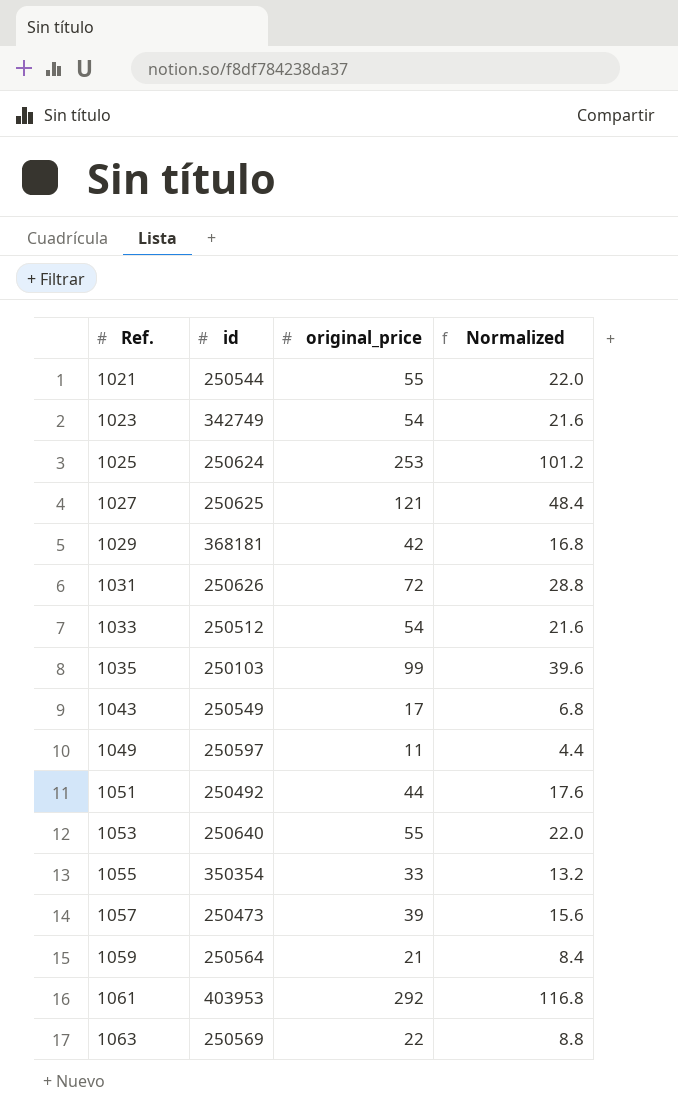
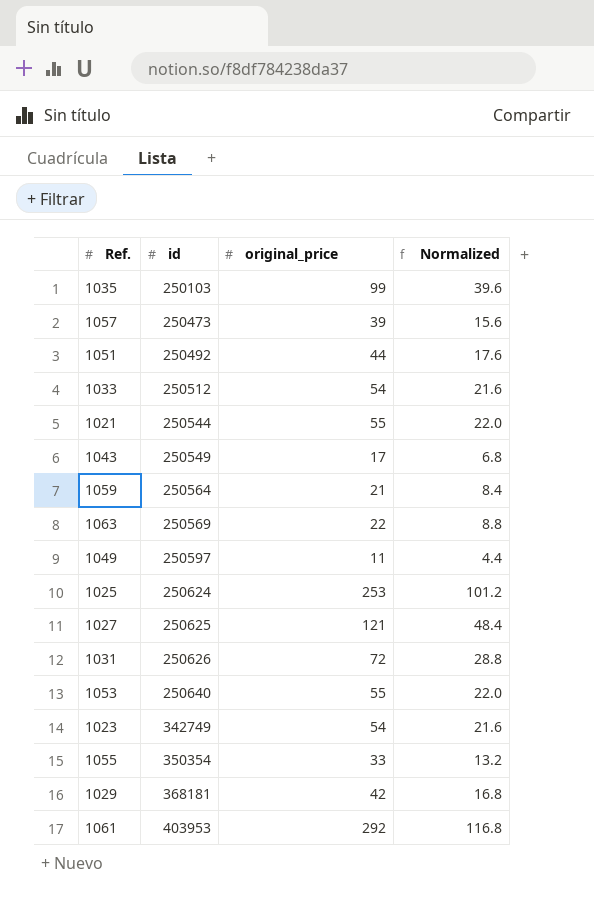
row order: Ref. ascending -> id ascending

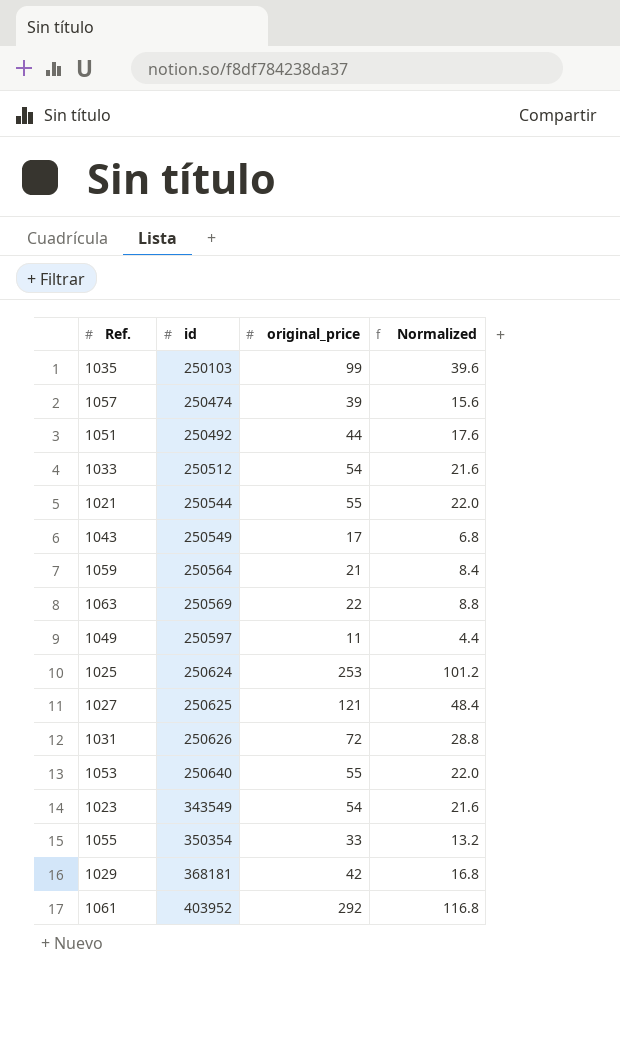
1057 | id: 250473 -> 250474
1023 | id: 342749 -> 343549
1061 | id: 403953 -> 403952

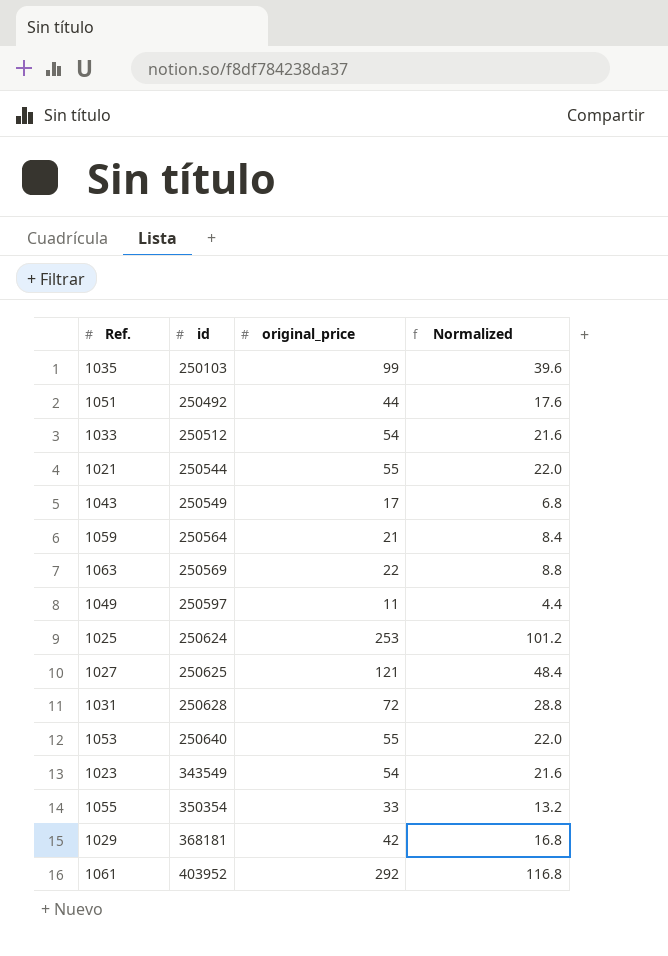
row 1057: 250474 | 39 | 15.6 -> none
1031 | id: 250626 -> 250628

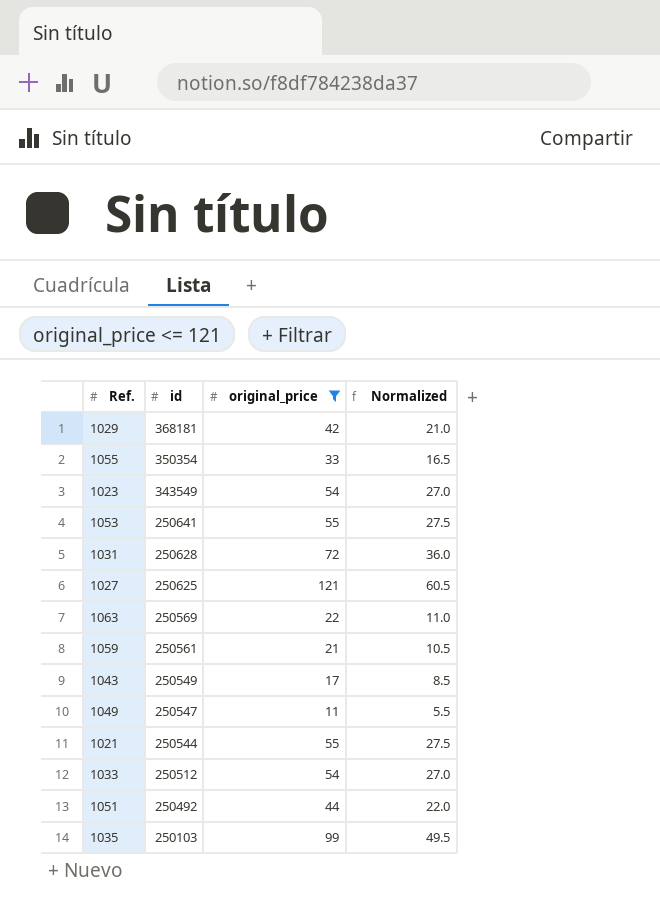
filter: none -> original_price <= 121
row order: id ascending -> id descending
column Normalized | formula: [original_price] * 0.4 -> [original_price] * 0.5
1053 | id: 250640 -> 250641
1059 | id: 250564 -> 250561
1049 | id: 250597 -> 250547

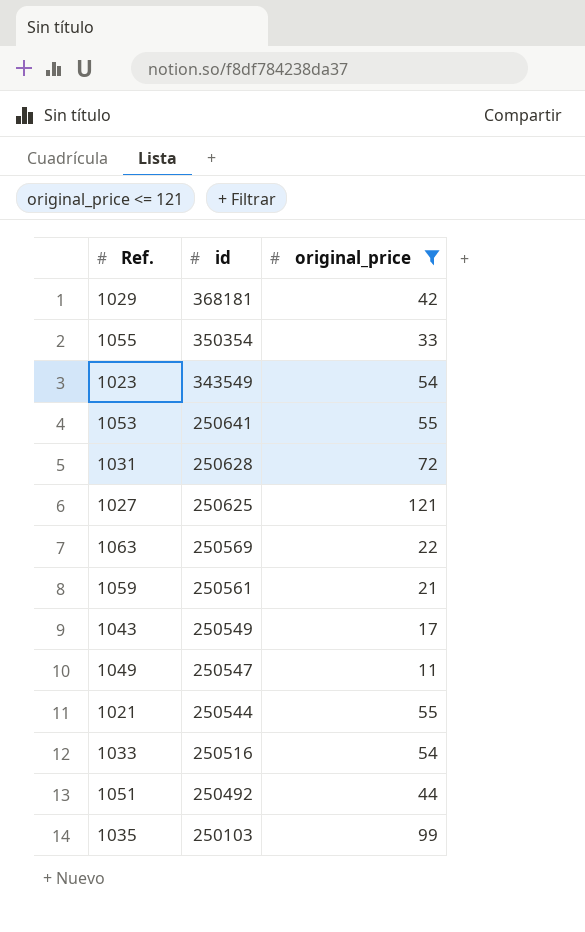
column Normalized | formula: [original_price] * 0.5 -> none
1033 | id: 250512 -> 250516

